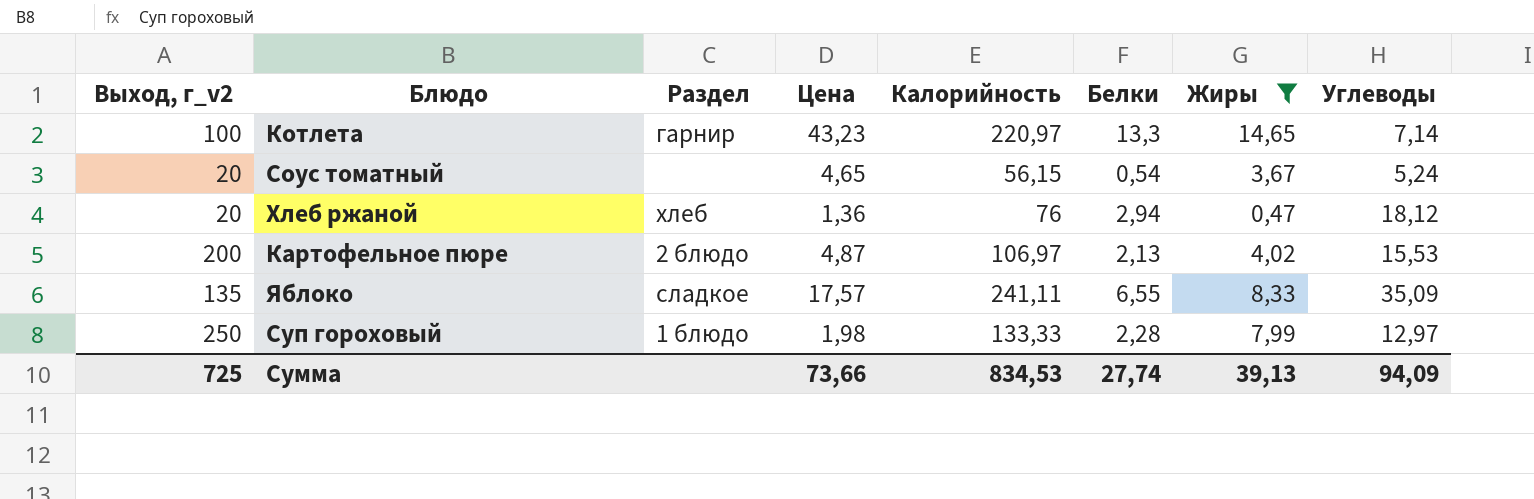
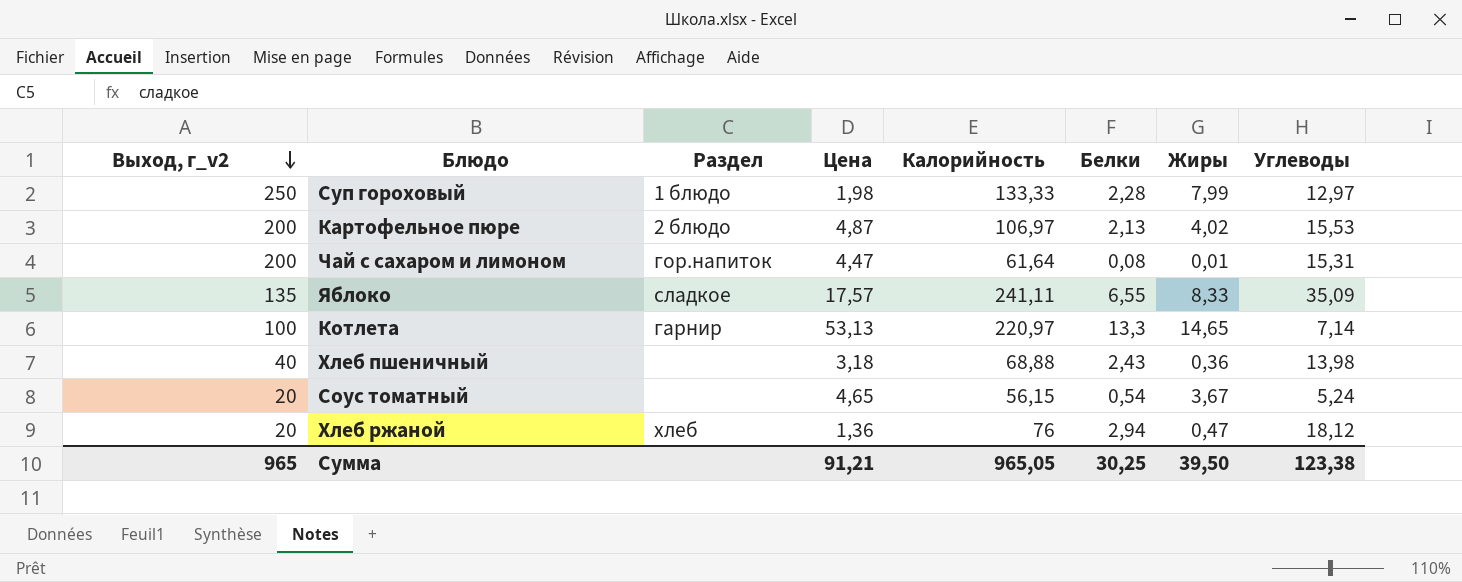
filter: Жиры >= 0,47 -> none
row order: none -> Выход, г_v2 descending
Котлета | Цена: 43,23 -> 53,13
Сумма | Выход, г_v2: 725 -> 965
Сумма | Цена: 73,66 -> 91,21
Сумма | Калорийность: 834,53 -> 965,05
Сумма | Белки: 27,74 -> 30,25
Сумма | Жиры: 39,13 -> 39,50
Сумма | Углеводы: 94,09 -> 123,38

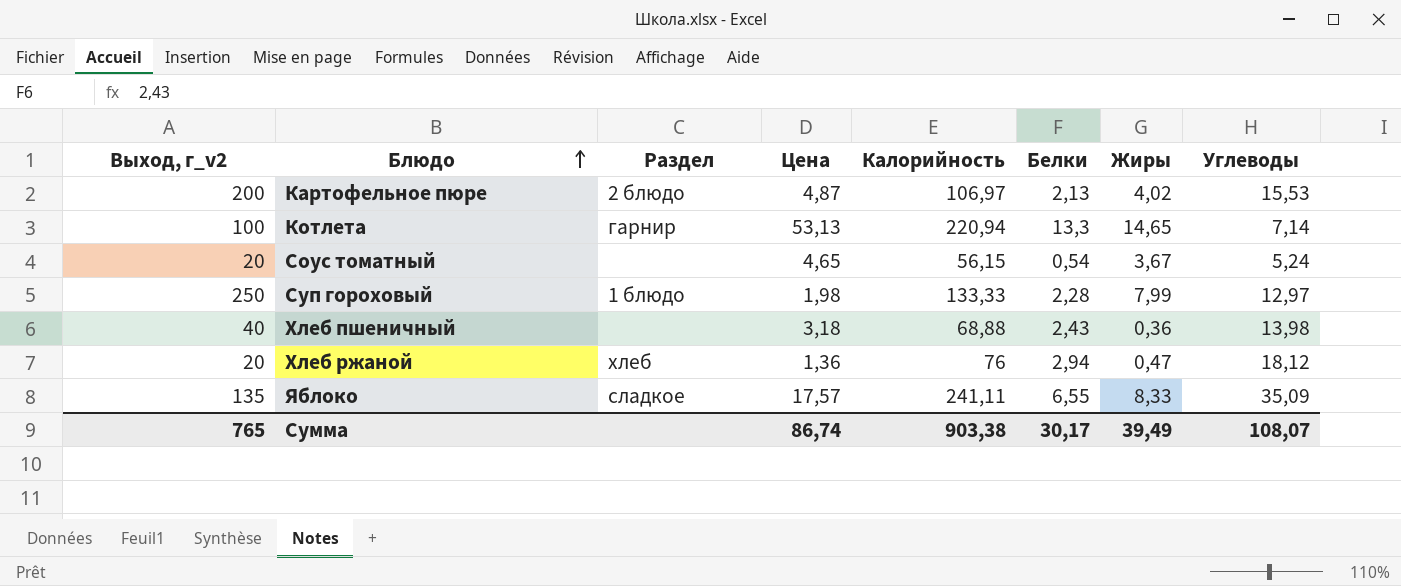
row order: Выход, г_v2 descending -> Блюдо ascending
row Чай с сахаром и лимоном: 200 | гор.напиток | 4,47 | 61,64 | 0,08 | 0,01 | 15,31 -> none
Котлета | Калорийность: 220,97 -> 220,94
Сумма | Выход, г_v2: 965 -> 765
Сумма | Цена: 91,21 -> 86,74
Сумма | Калорийность: 965,05 -> 903,38
Сумма | Белки: 30,25 -> 30,17
Сумма | Жиры: 39,50 -> 39,49
Сумма | Углеводы: 123,38 -> 108,07

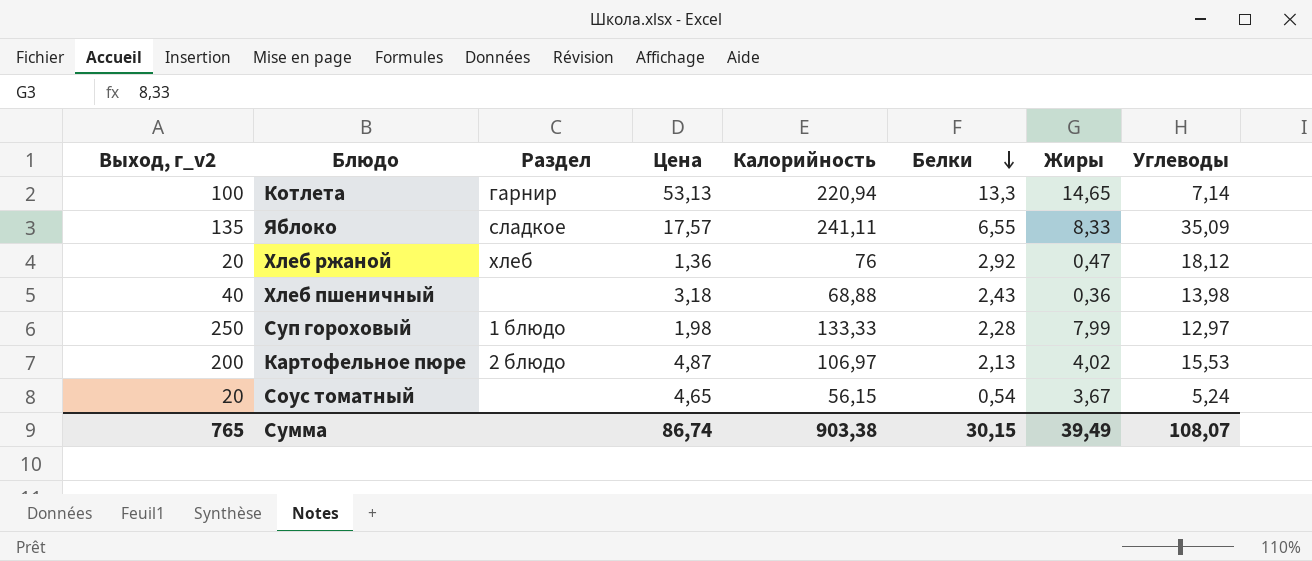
row order: Блюдо ascending -> Белки descending
Хлеб ржаной | Белки: 2,94 -> 2,92
Сумма | Белки: 30,17 -> 30,15

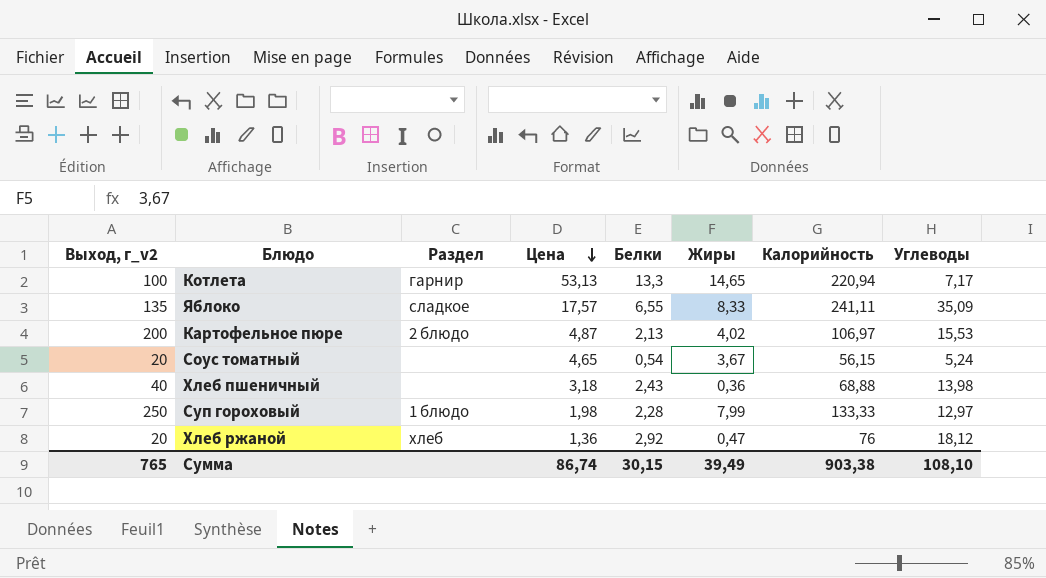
row order: Белки descending -> Цена descending
column Калорийность | position: 5 -> 7
Котлета | Углеводы: 7,14 -> 7,17
Сумма | Углеводы: 108,07 -> 108,10

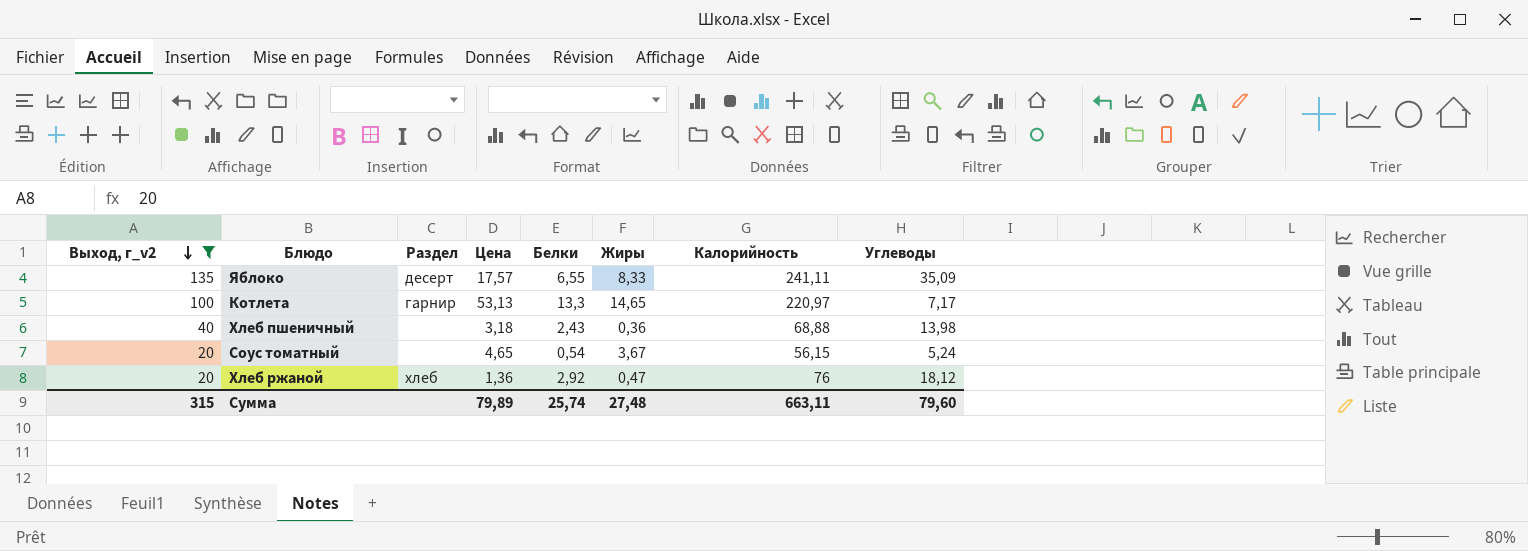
filter: none -> Выход, г_v2 <= 135
row order: Цена descending -> Выход, г_v2 descending
Яблоко | Раздел: сладкое -> десерт
Котлета | Калорийность: 220,94 -> 220,97
Сумма | Выход, г_v2: 765 -> 315
Сумма | Цена: 86,74 -> 79,89
Сумма | Белки: 30,15 -> 25,74
Сумма | Жиры: 39,49 -> 27,48
Сумма | Калорийность: 903,38 -> 663,11
Сумма | Углеводы: 108,10 -> 79,60

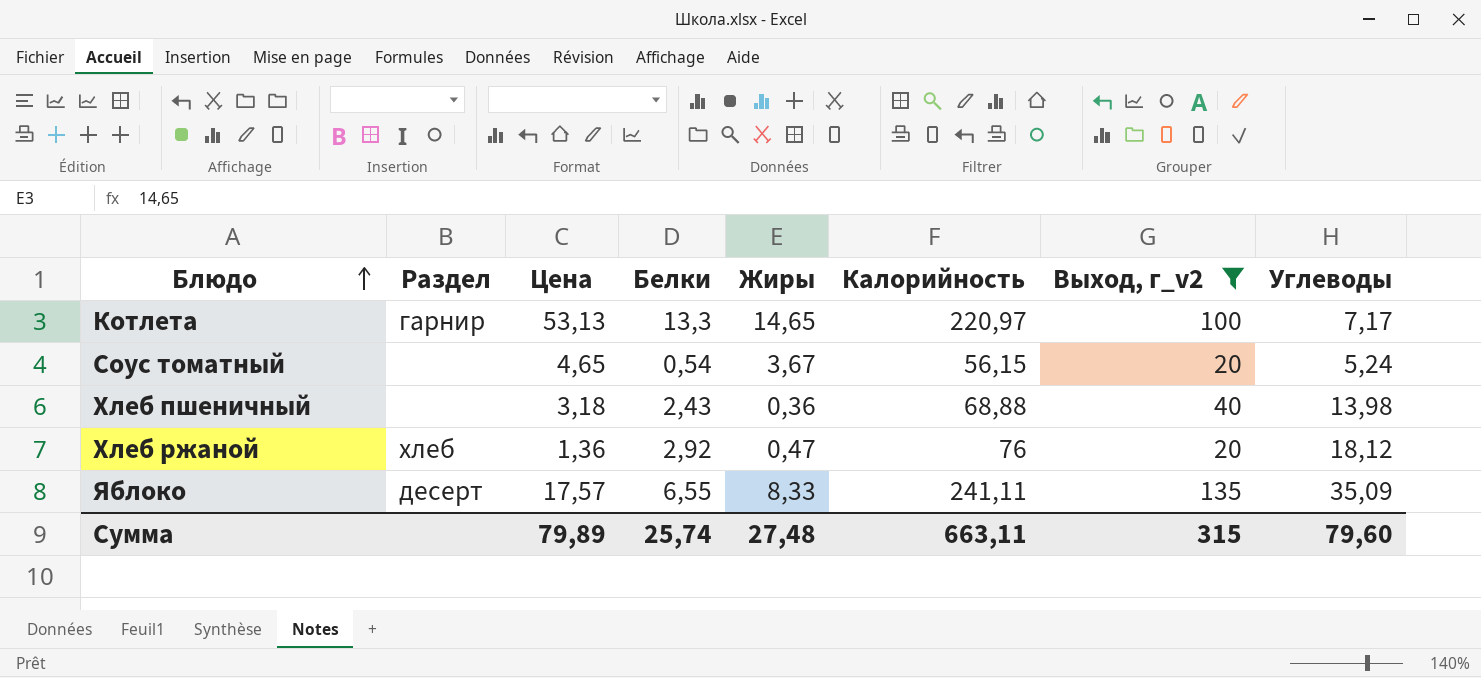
row order: Выход, г_v2 descending -> Блюдо ascending
column Выход, г_v2 | position: 1 -> 7

